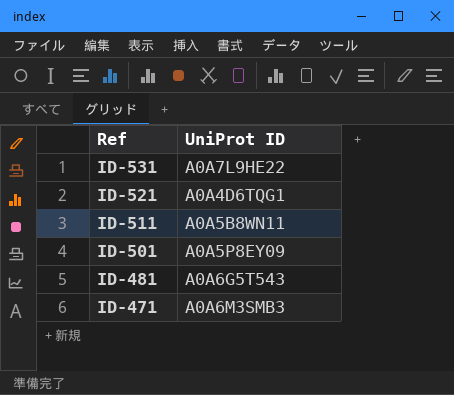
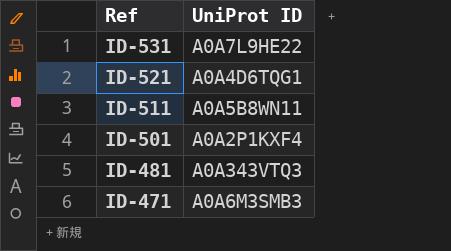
ID-501 | UniProt ID: A0A5P8EY09 -> A0A2P1KXF4
ID-481 | UniProt ID: A0A6G5T543 -> A0A343VTQ3

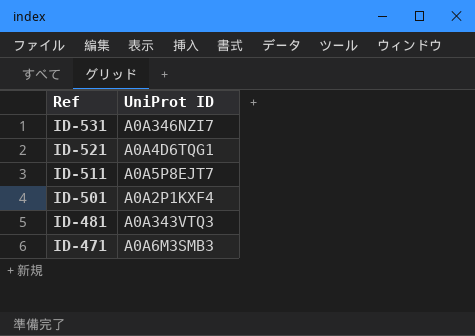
ID-531 | UniProt ID: A0A7L9HE22 -> A0A346NZI7
ID-511 | UniProt ID: A0A5B8WN11 -> A0A5P8EJT7

